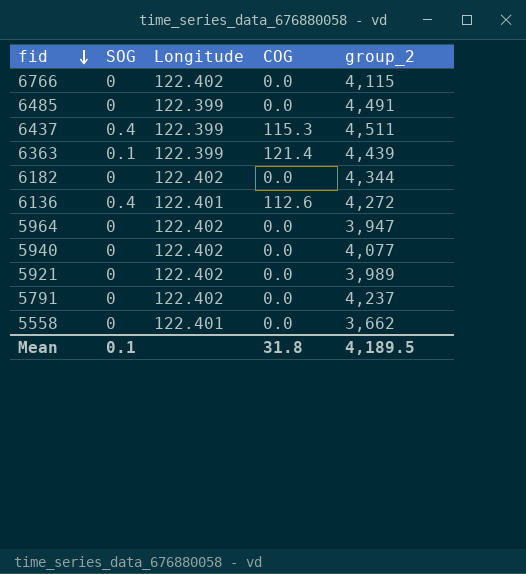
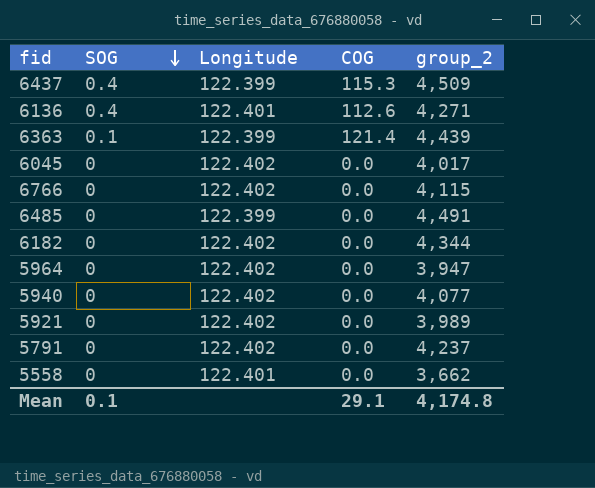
row order: fid descending -> SOG descending
6437 | group_2: 4,511 -> 4,509
6136 | group_2: 4,272 -> 4,271
row 6045: none -> 0 | 122.402 | 0.0 | 4,017
Mean | COG: 31.8 -> 29.1
Mean | group_2: 4,189.5 -> 4,174.8

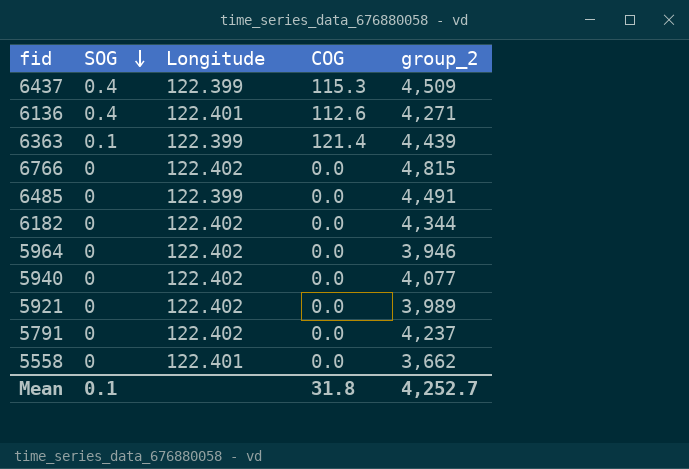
row 6045: 0 | 122.402 | 0.0 | 4,017 -> none
6766 | group_2: 4,115 -> 4,815
5964 | group_2: 3,947 -> 3,946
Mean | COG: 29.1 -> 31.8
Mean | group_2: 4,174.8 -> 4,252.7

